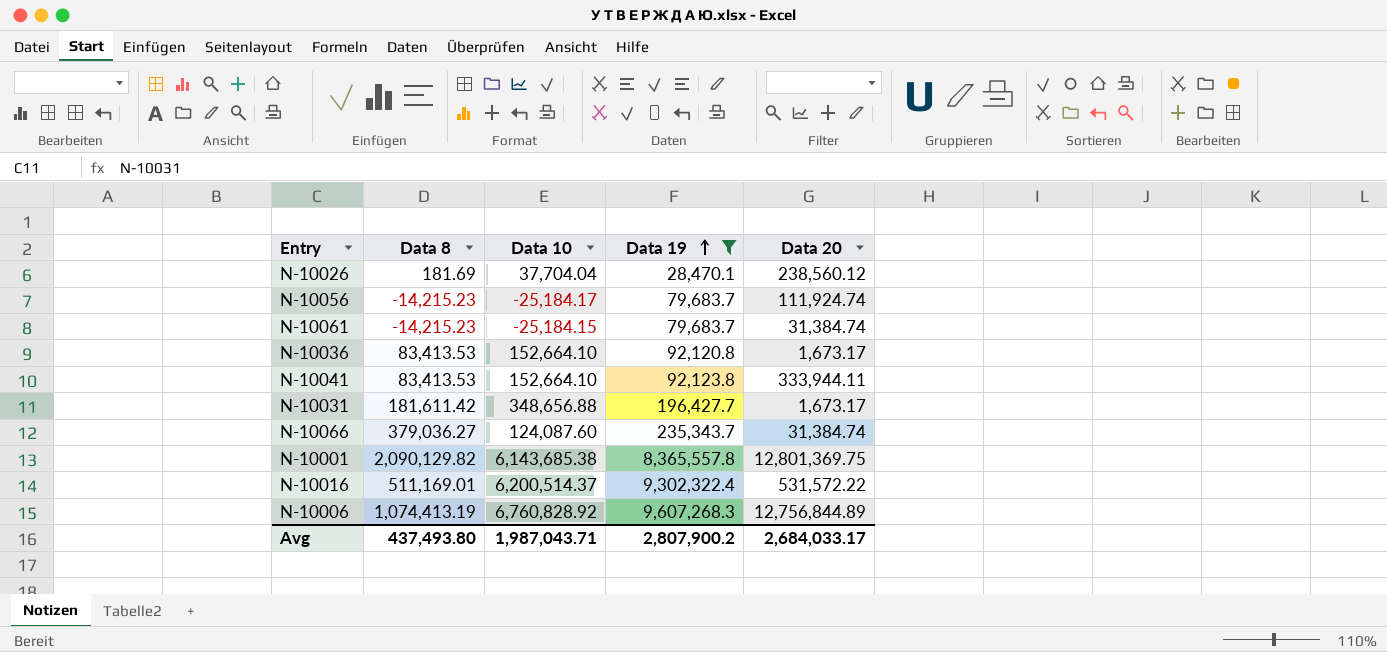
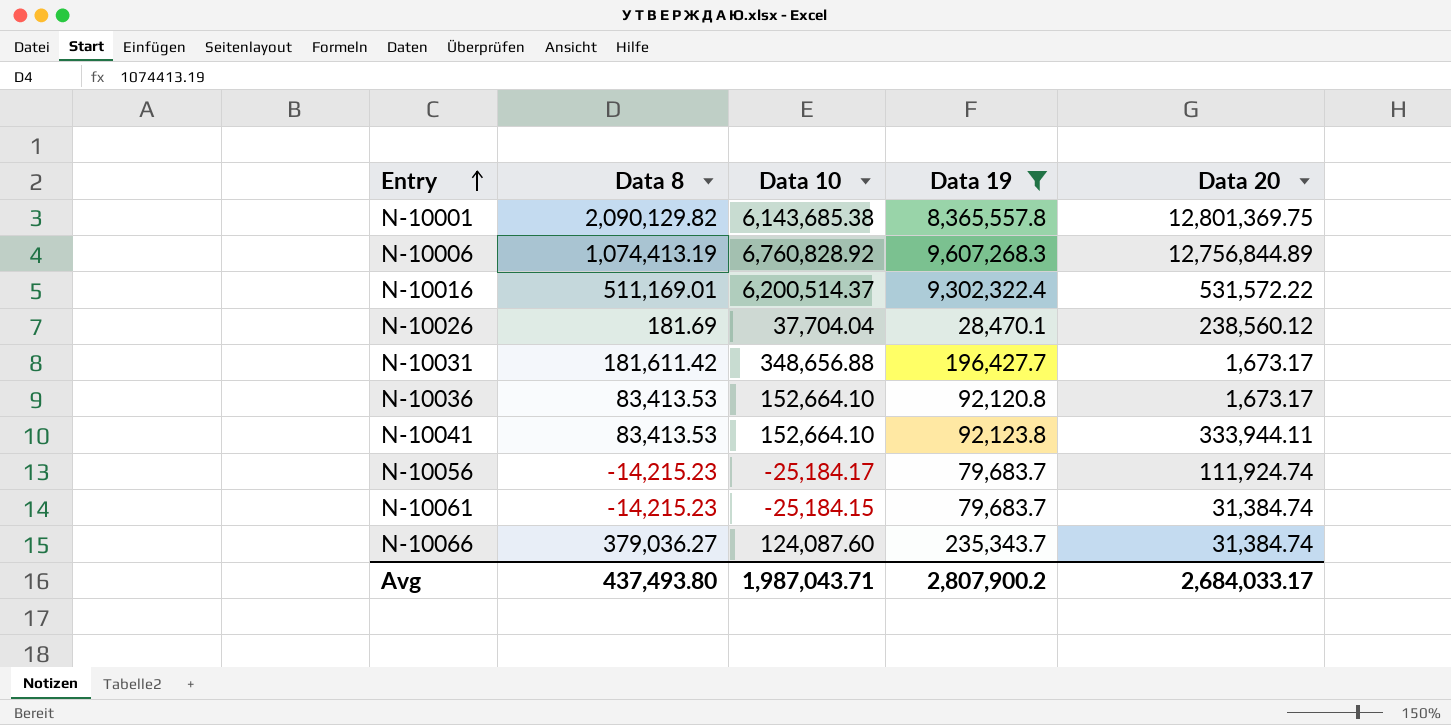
row order: Data 19 ascending -> Entry ascending

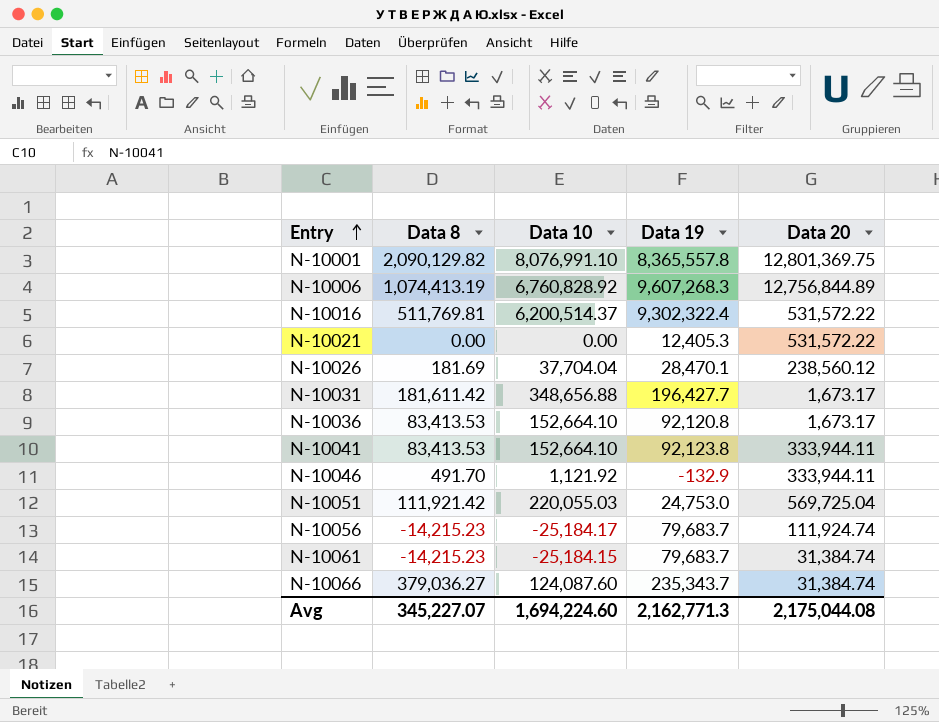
filter: Data 19 >= 28,470.1 -> none
N-10001 | Data 10: 6,143,685.38 -> 8,076,991.10
N-10016 | Data 8: 511,169.01 -> 511,769.81
Avg | Data 8: 437,493.80 -> 345,227.07
Avg | Data 10: 1,987,043.71 -> 1,694,224.60
Avg | Data 19: 2,807,900.2 -> 2,162,771.3
Avg | Data 20: 2,684,033.17 -> 2,175,044.08

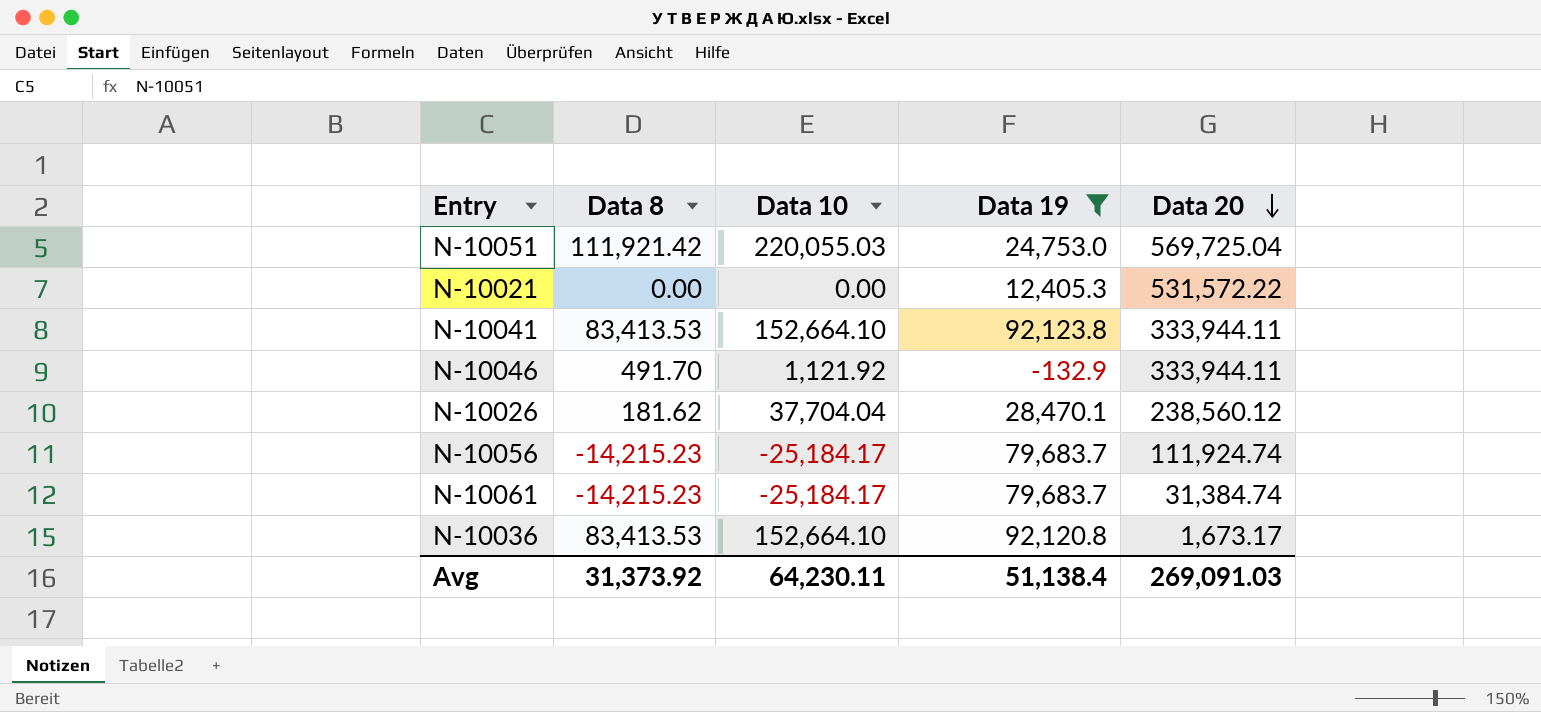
filter: none -> Data 19 <= 92,123.8
row order: Entry ascending -> Data 20 descending
N-10026 | Data 8: 181.69 -> 181.62
N-10061 | Data 10: -25,184.15 -> -25,184.17
Avg | Data 8: 345,227.07 -> 31,373.92
Avg | Data 10: 1,694,224.60 -> 64,230.11
Avg | Data 19: 2,162,771.3 -> 51,138.4
Avg | Data 20: 2,175,044.08 -> 269,091.03

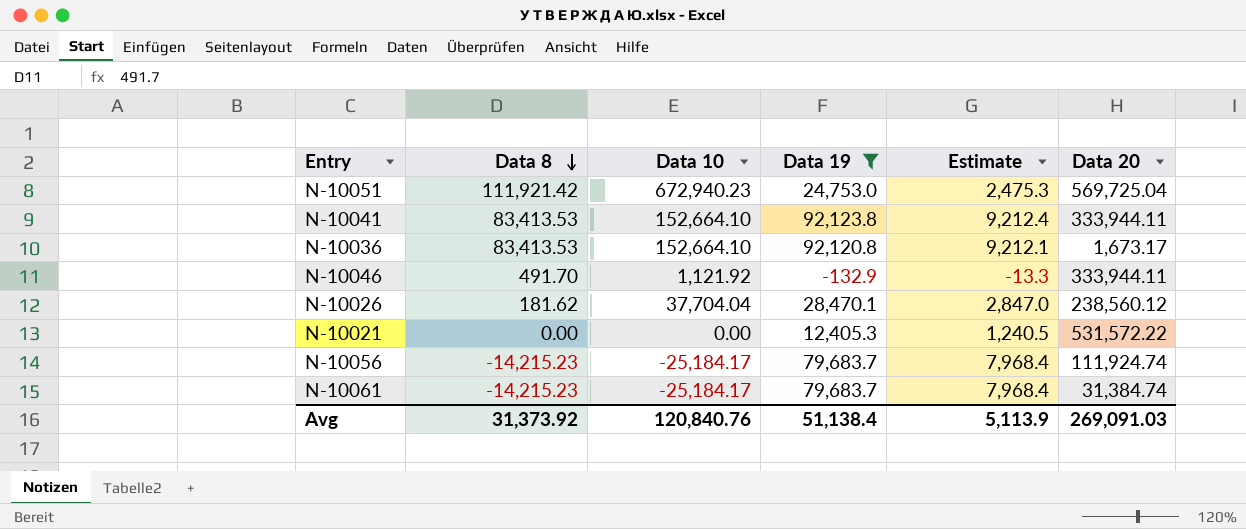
row order: Data 20 descending -> Data 8 descending
column Estimate | formula: none -> [Data 19] * 0.1
N-10051 | Data 10: 220,055.03 -> 672,940.23
Avg | Data 10: 64,230.11 -> 120,840.76

